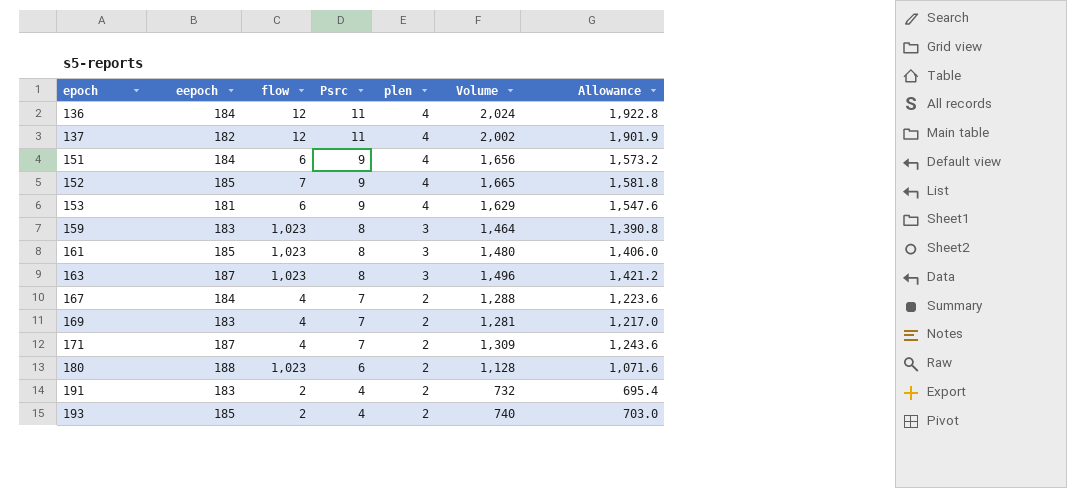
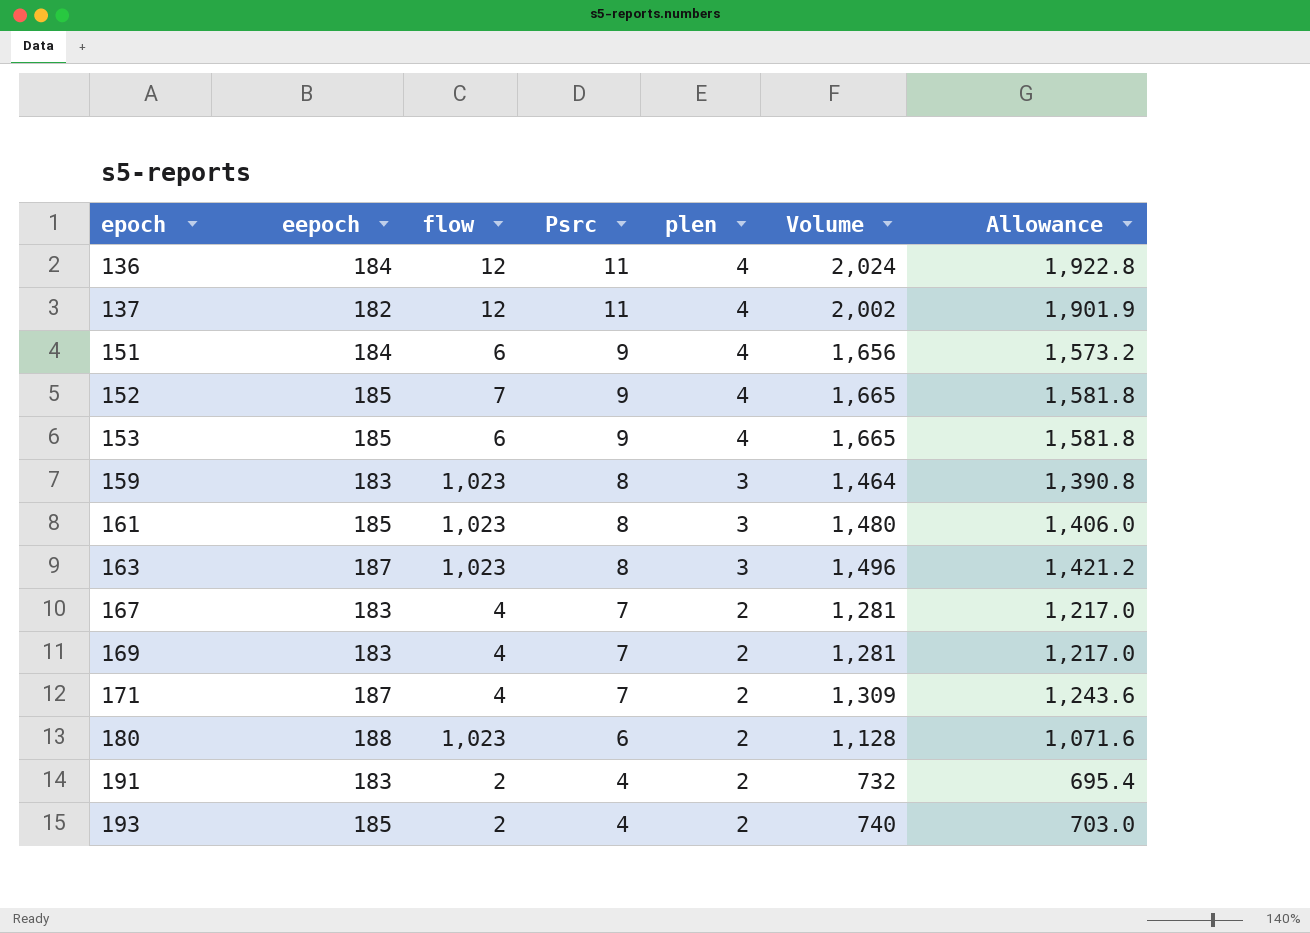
153 | eepoch: 181 -> 185
153 | Volume: 1,629 -> 1,665
153 | Allowance: 1,547.6 -> 1,581.8
167 | eepoch: 184 -> 183
167 | Volume: 1,288 -> 1,281
167 | Allowance: 1,223.6 -> 1,217.0

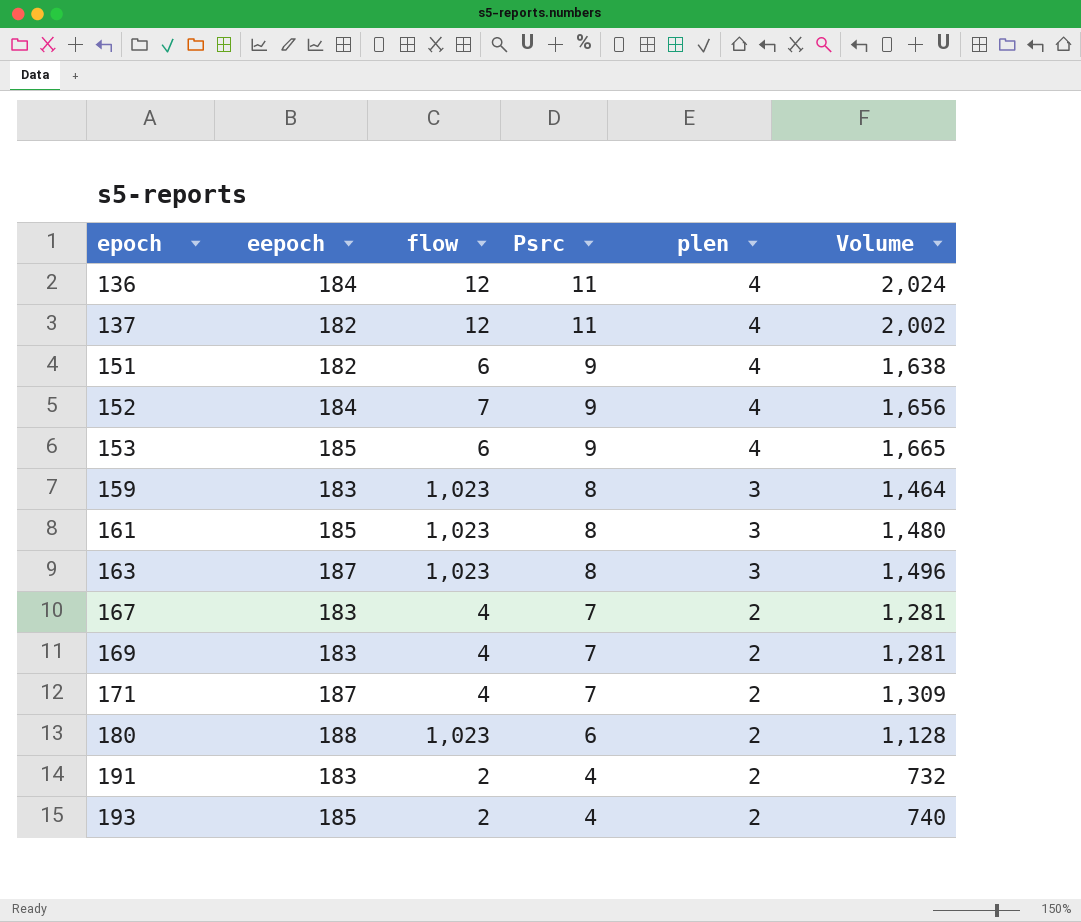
column Allowance | formula: [Volume] * 0.95 -> none
151 | eepoch: 184 -> 182
151 | Volume: 1,656 -> 1,638
152 | eepoch: 185 -> 184
152 | Volume: 1,665 -> 1,656

